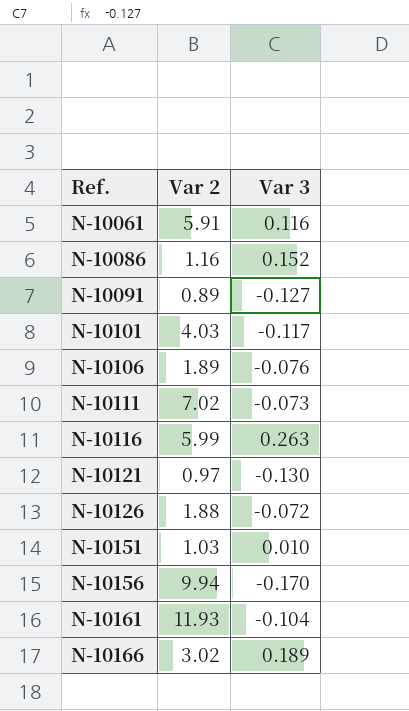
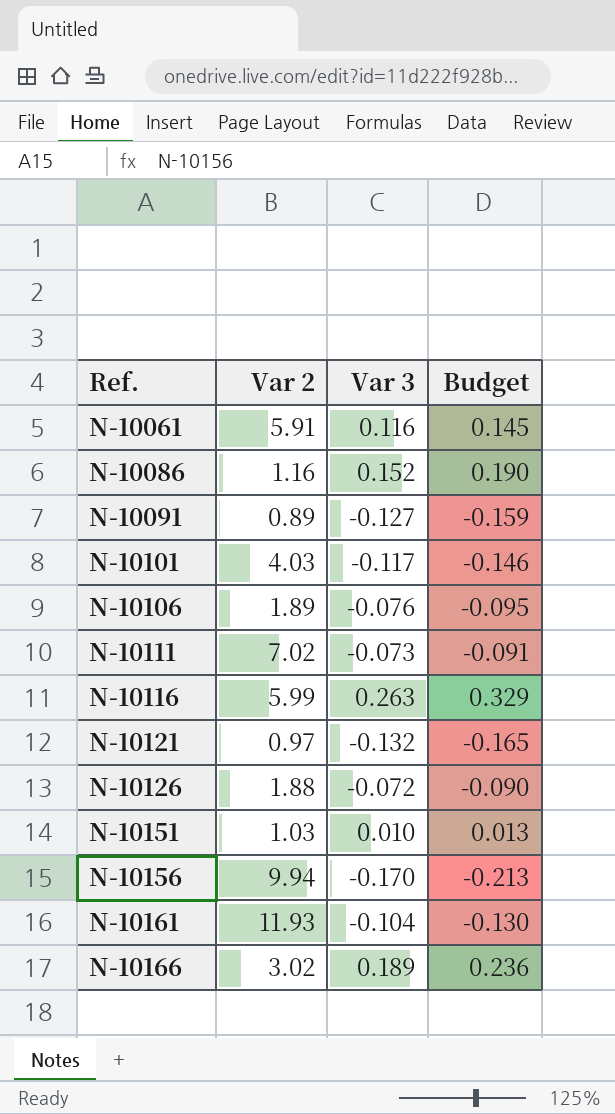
column Budget | formula: none -> [Var 3] * 1.25
N-10121 | Var 3: -0.130 -> -0.132

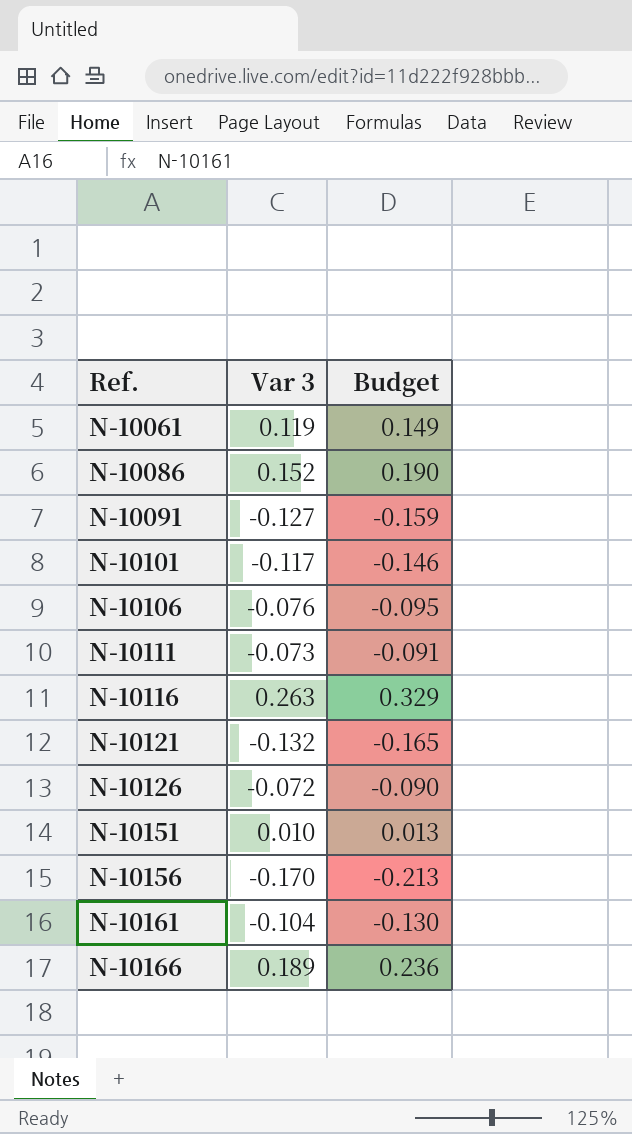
column Var 2 | position: 2 -> none
N-10061 | Var 3: 0.116 -> 0.119
N-10061 | Budget: 0.145 -> 0.149

